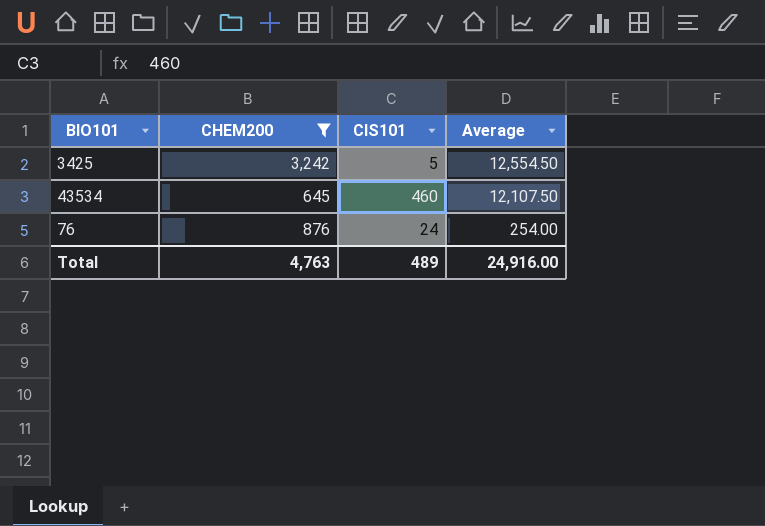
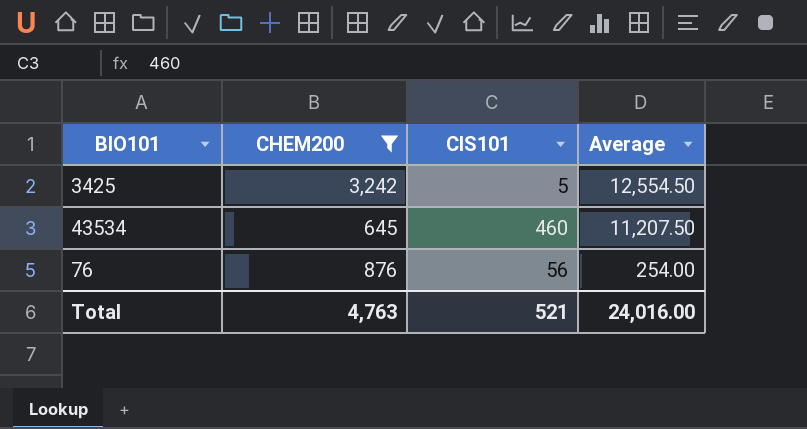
43534 | Average: 12,107.50 -> 11,207.50
76 | CIS101: 24 -> 56
Total | CIS101: 489 -> 521
Total | Average: 24,916.00 -> 24,016.00

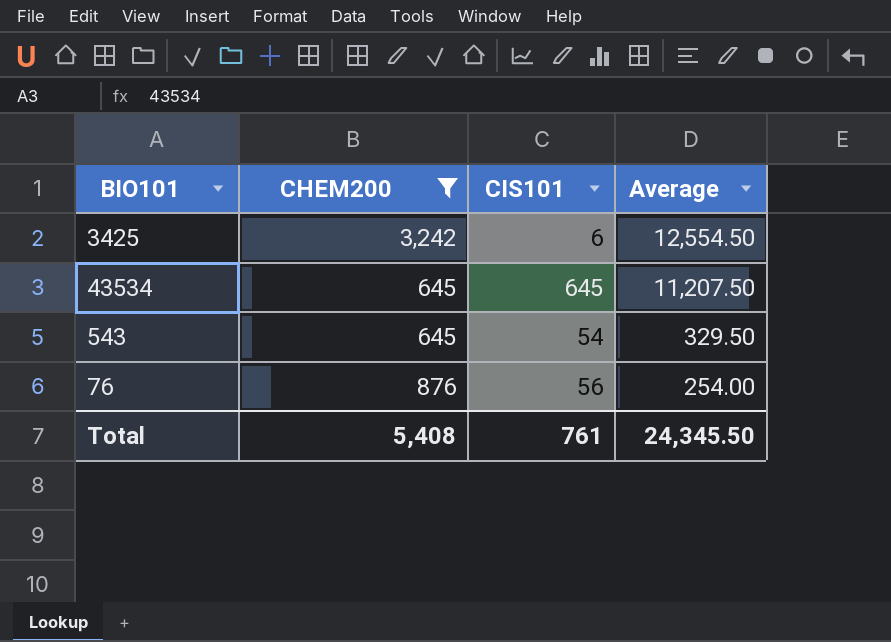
3425 | CIS101: 5 -> 6
43534 | CIS101: 460 -> 645
row 543: none -> 645 | 54 | 329.50
Total | CHEM200: 4,763 -> 5,408
Total | CIS101: 521 -> 761
Total | Average: 24,016.00 -> 24,345.50

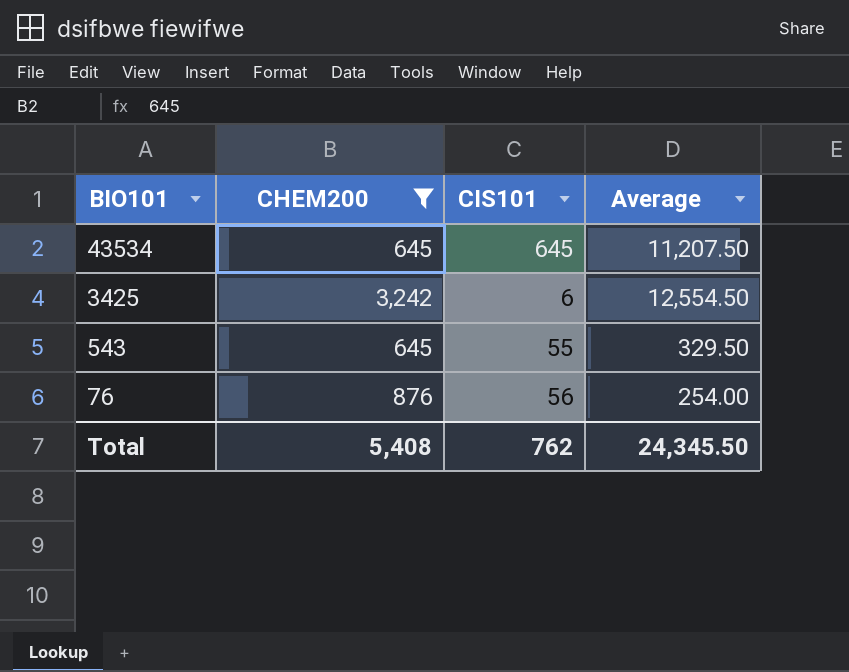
row order: Average descending -> BIO101 descending
543 | CIS101: 54 -> 55
Total | CIS101: 761 -> 762

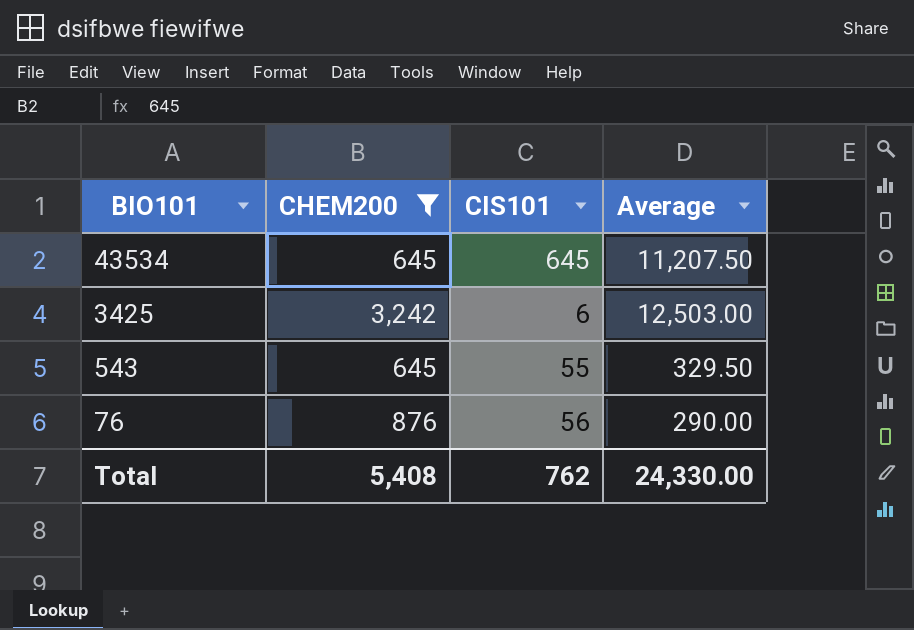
3425 | Average: 12,554.50 -> 12,503.00
76 | Average: 254.00 -> 290.00
Total | Average: 24,345.50 -> 24,330.00

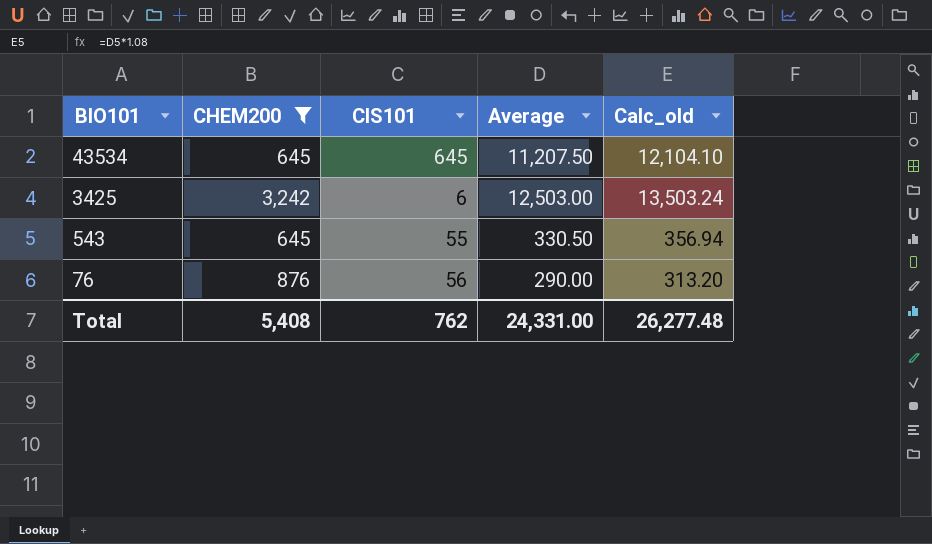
column Calc_old | formula: none -> [Average] * 1.08
543 | Average: 329.50 -> 330.50
Total | Average: 24,330.00 -> 24,331.00

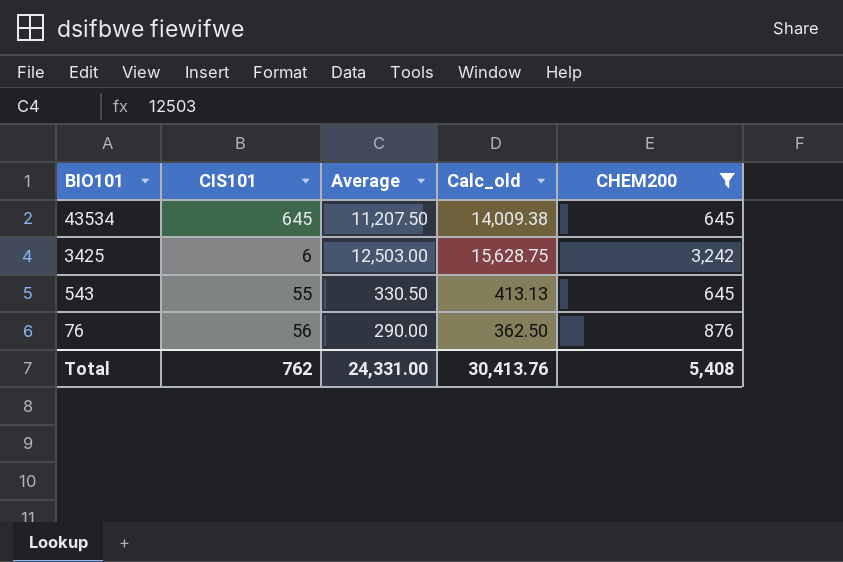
column Calc_old | formula: [Average] * 1.08 -> [Average] * 1.25
column CHEM200 | position: 2 -> 5
Total | Calc_old: 26,277.48 -> 30,413.76

